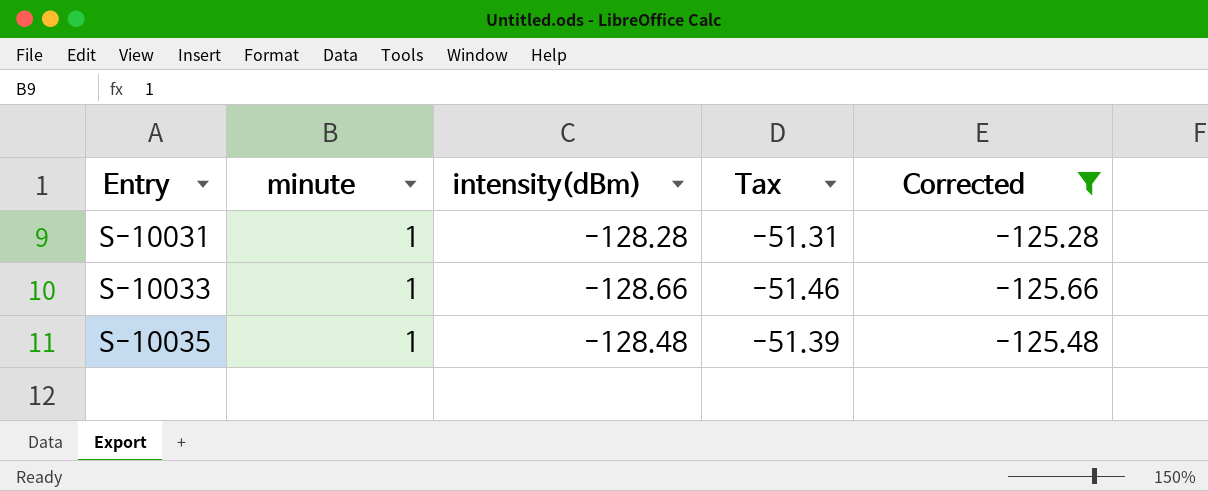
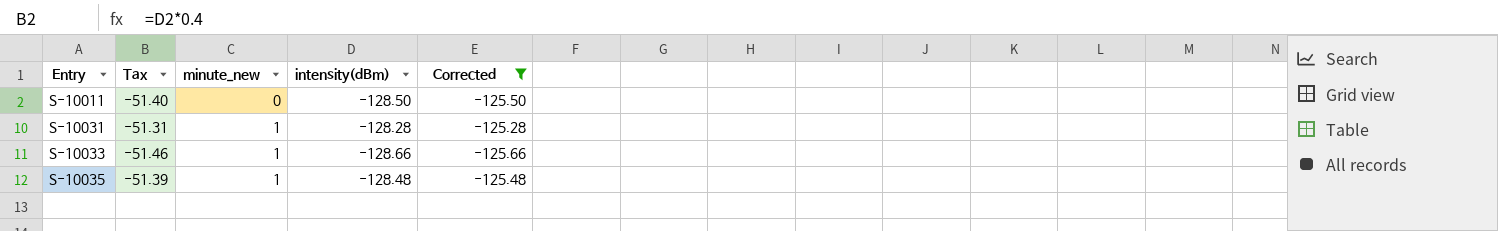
column Tax | position: 4 -> 2
column name: minute -> minute_new
row S-10011: none -> -51.40 | 0 | -128.50 | -125.50

